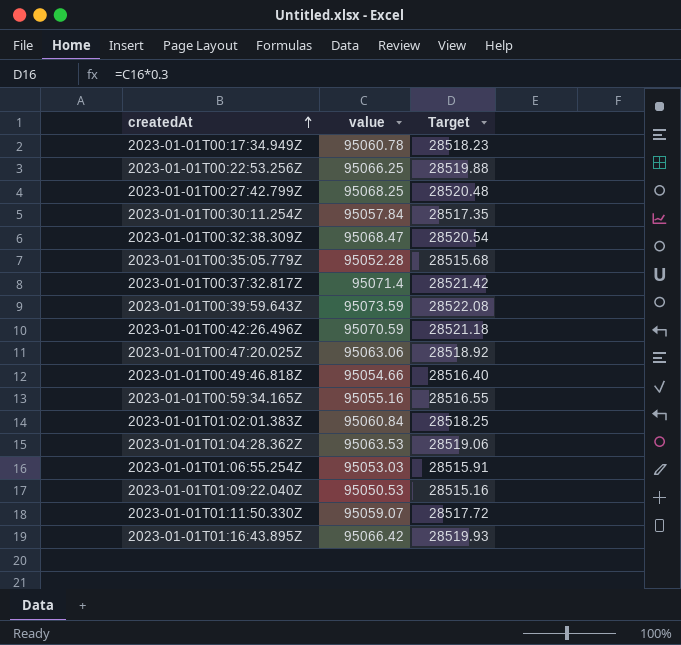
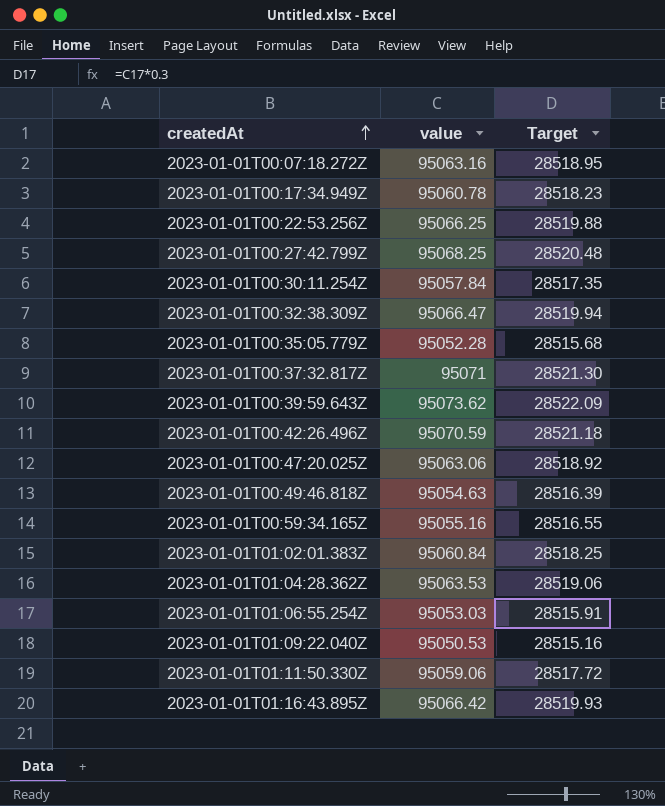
row 2023-01-01T00:07:18.272Z: none -> 95063.16 | 28518.95
2023-01-01T00:32:38.309Z | value: 95068.47 -> 95066.47
2023-01-01T00:32:38.309Z | Target: 28520.54 -> 28519.94
2023-01-01T00:37:32.817Z | value: 95071.4 -> 95071
2023-01-01T00:37:32.817Z | Target: 28521.42 -> 28521.30
2023-01-01T00:39:59.643Z | value: 95073.59 -> 95073.62
2023-01-01T00:39:59.643Z | Target: 28522.08 -> 28522.09
2023-01-01T00:49:46.818Z | value: 95054.66 -> 95054.63
2023-01-01T00:49:46.818Z | Target: 28516.40 -> 28516.39
2023-01-01T01:11:50.330Z | value: 95059.07 -> 95059.06

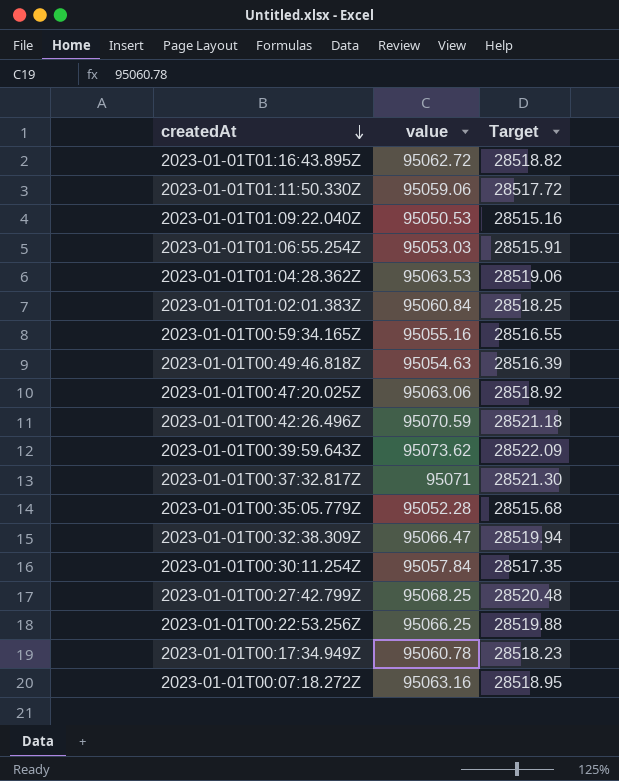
row order: createdAt ascending -> createdAt descending
2023-01-01T01:16:43.895Z | value: 95066.42 -> 95062.72
2023-01-01T01:16:43.895Z | Target: 28519.93 -> 28518.82

